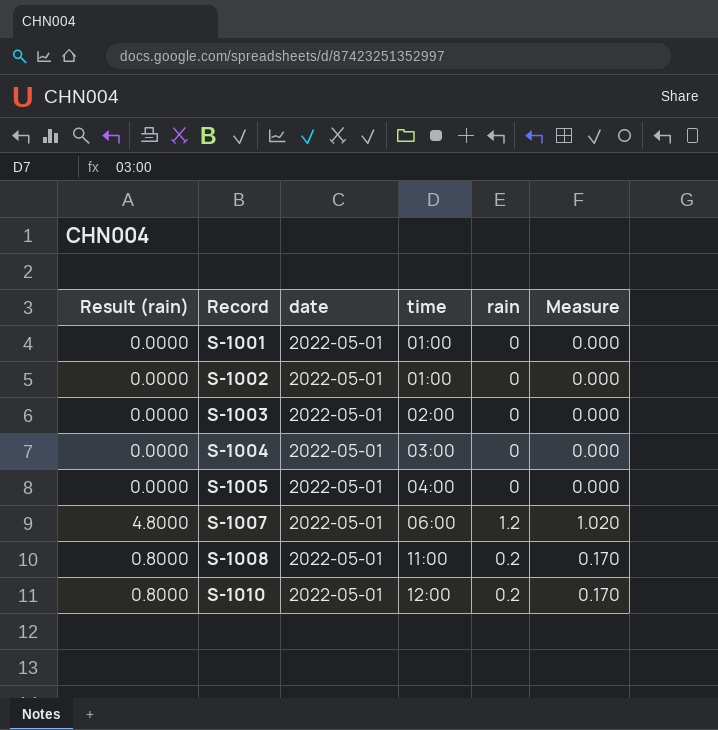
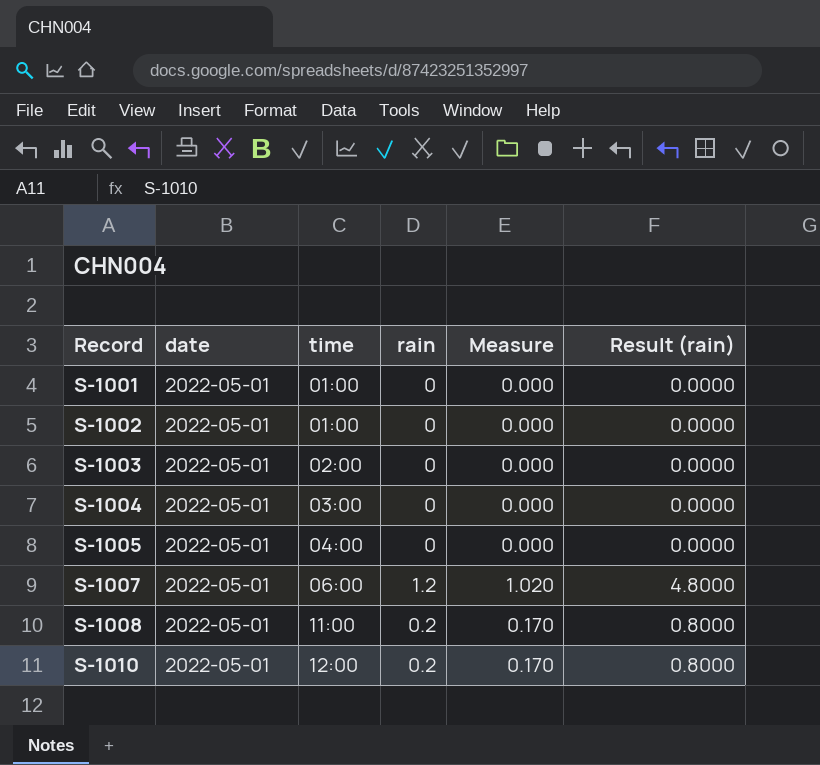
column Result (rain) | position: 1 -> 6

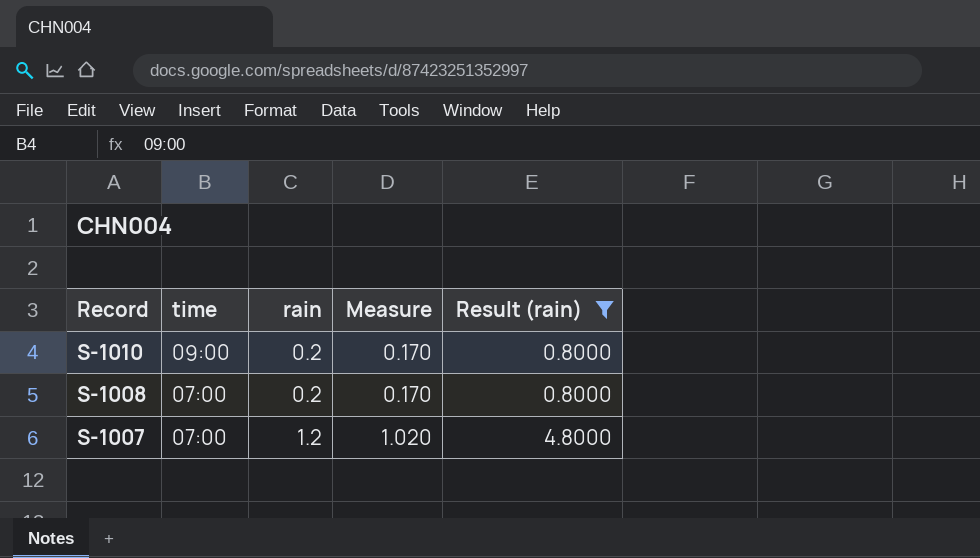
filter: none -> Result (rain) != 0.0000
row order: Record ascending -> Record descending
column date | position: 2 -> none
S-1010 | time: 12:00 -> 09:00
S-1008 | time: 11:00 -> 07:00
S-1007 | time: 06:00 -> 07:00

